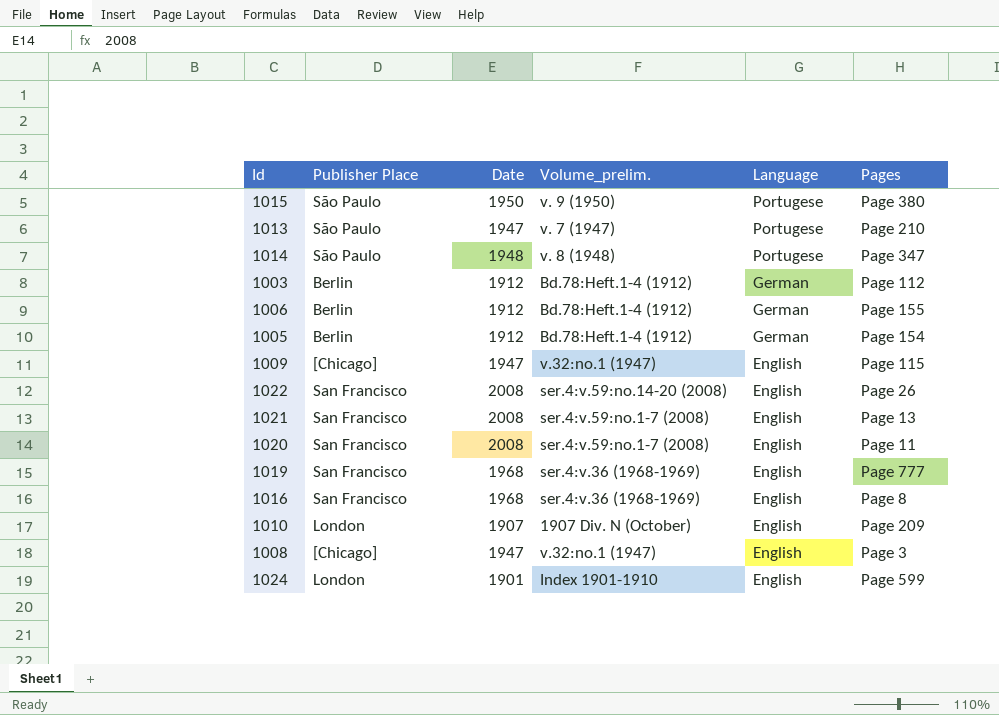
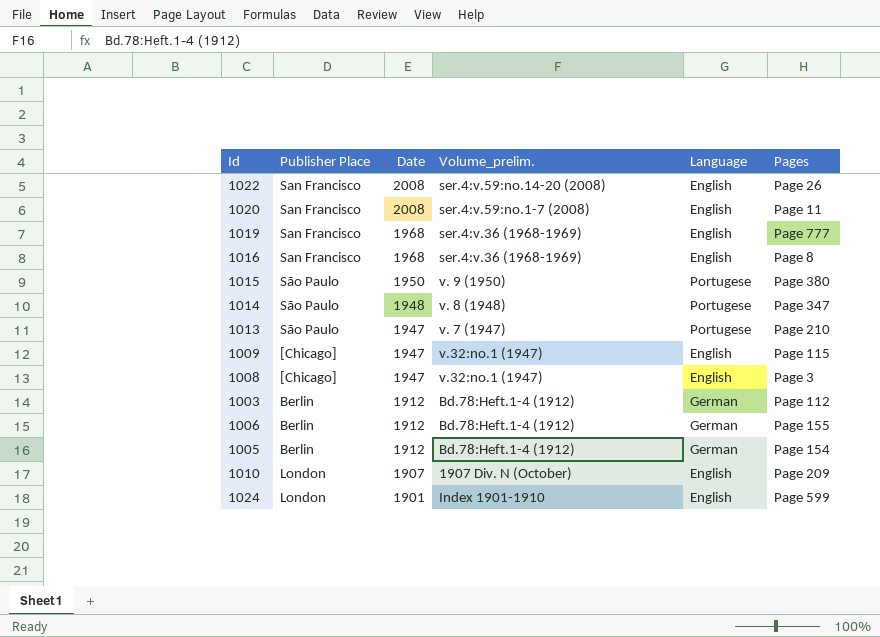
row order: Language descending -> Date descending
row 1021: San Francisco | 2008 | ser.4:v.59:no.1-7 (2008) | English | Page 13 -> none

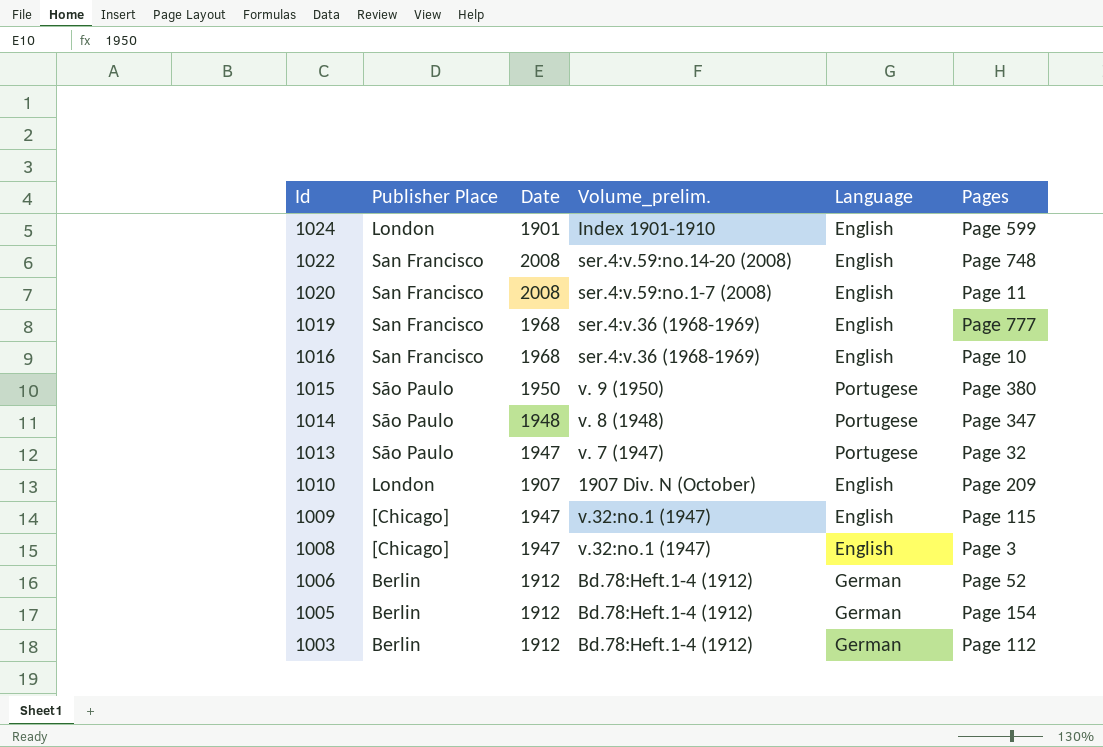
row order: Date descending -> Id descending
1022 | Pages: Page 26 -> Page 748
1016 | Pages: Page 8 -> Page 10
1013 | Pages: Page 210 -> Page 32
1006 | Pages: Page 155 -> Page 52

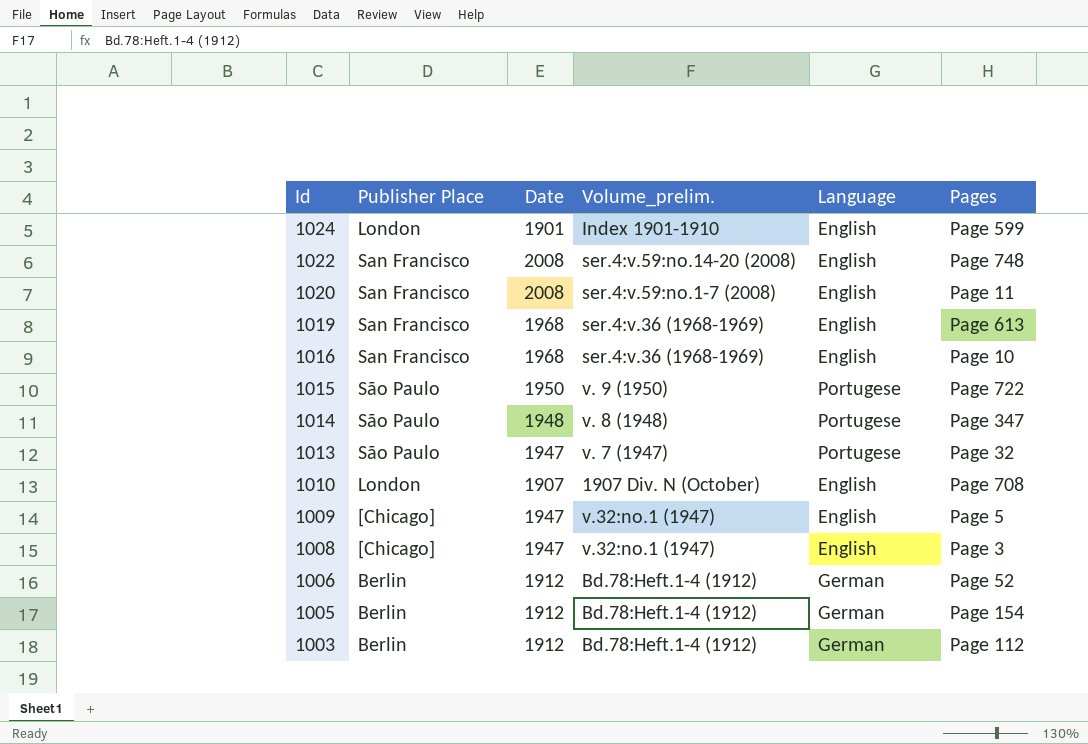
1019 | Pages: Page 777 -> Page 613
1015 | Pages: Page 380 -> Page 722
1010 | Pages: Page 209 -> Page 708
1009 | Pages: Page 115 -> Page 5

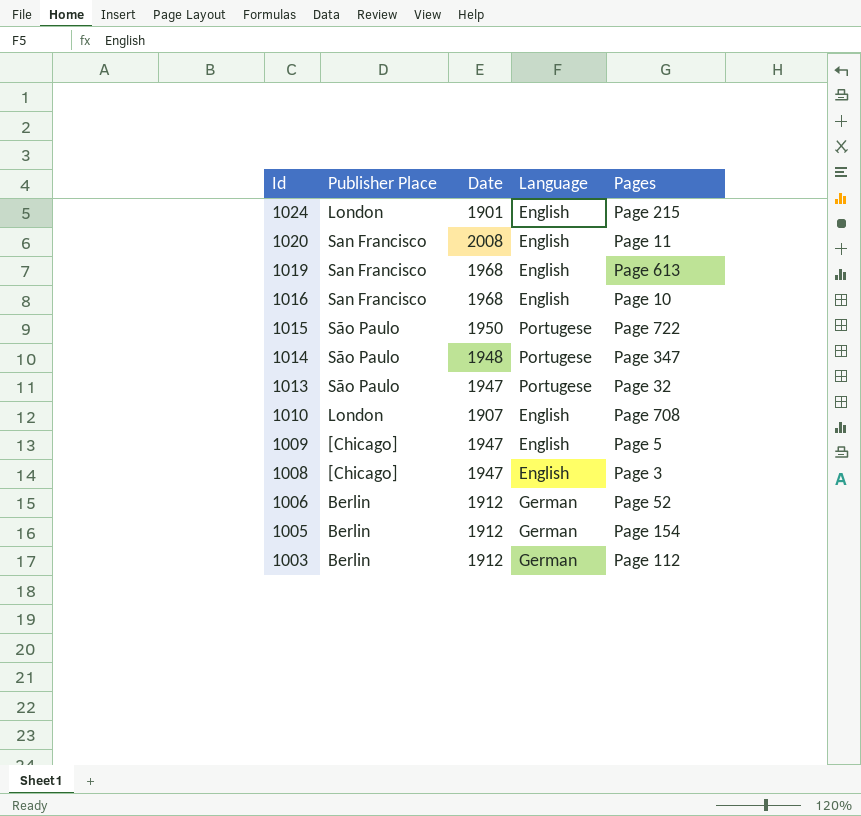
column Volume_prelim. | position: 4 -> none
row 1022: San Francisco | 2008 | ser.4:v.59:no.14-20 (2008) | English | Page 748 -> none
1024 | Pages: Page 599 -> Page 215

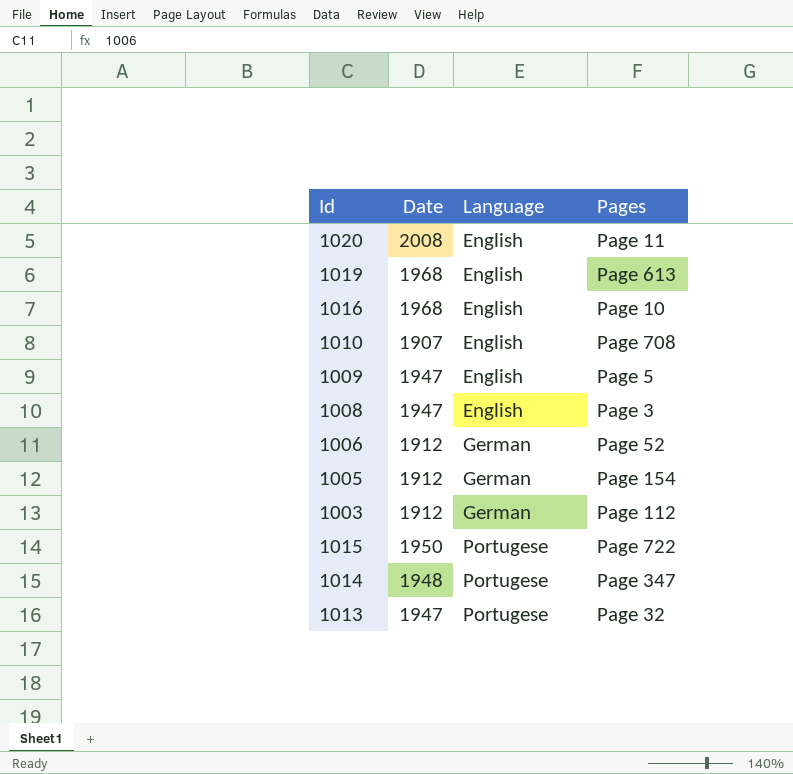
row order: Id descending -> Language ascending
column Publisher Place | position: 2 -> none
row 1024: London | 1901 | English | Page 215 -> none

